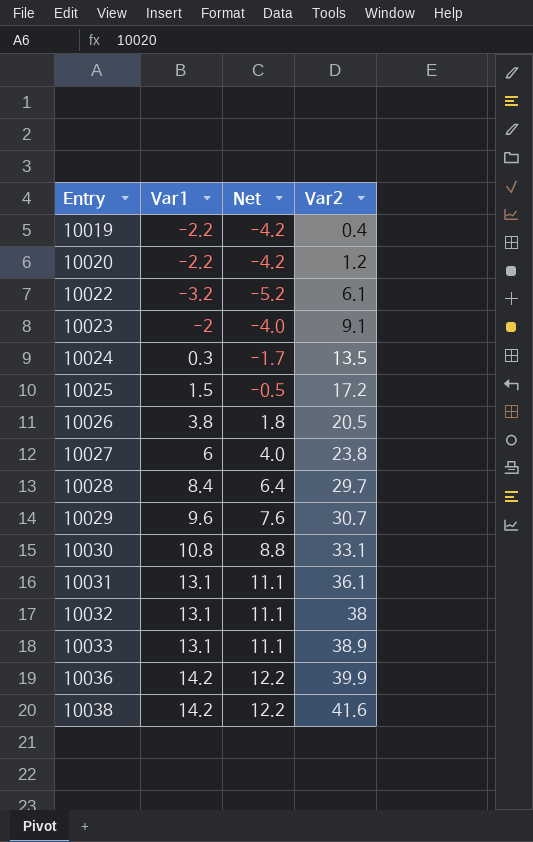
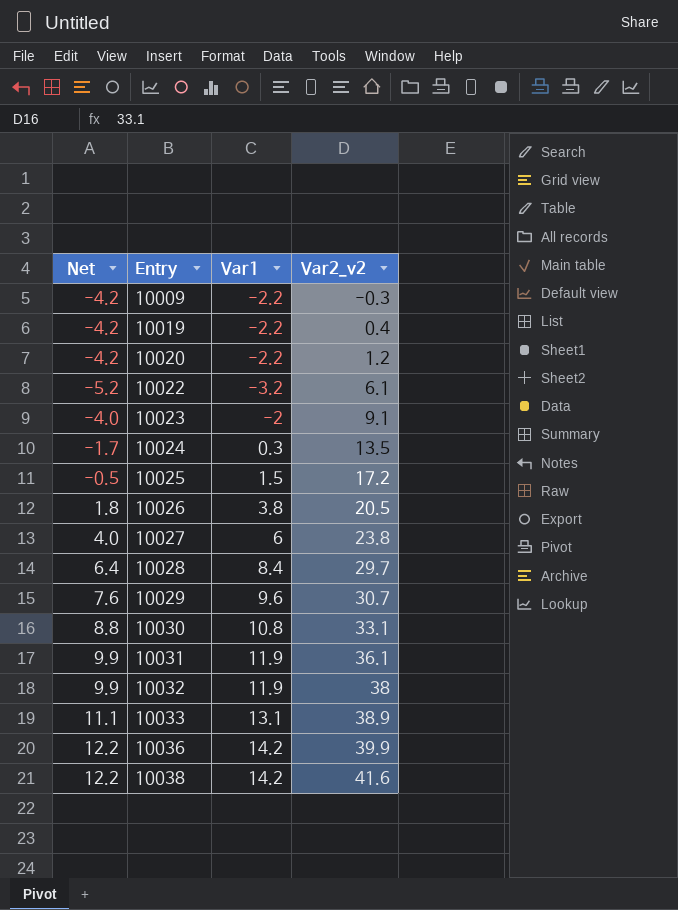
column Net | position: 3 -> 1
column name: Var2 -> Var2_v2
row 10009: none -> -4.2 | -2.2 | -0.3
10031 | Net: 11.1 -> 9.9
10031 | Var1: 13.1 -> 11.9
10032 | Net: 11.1 -> 9.9
10032 | Var1: 13.1 -> 11.9

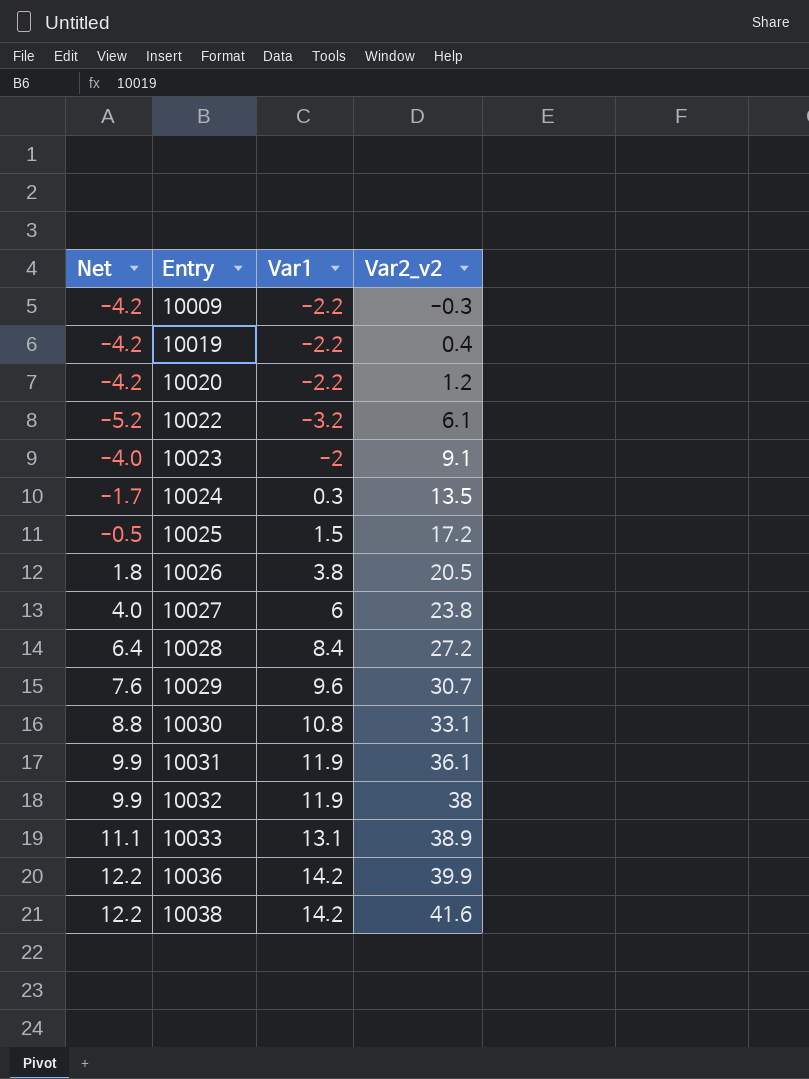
10028 | Var2_v2: 29.7 -> 27.2

